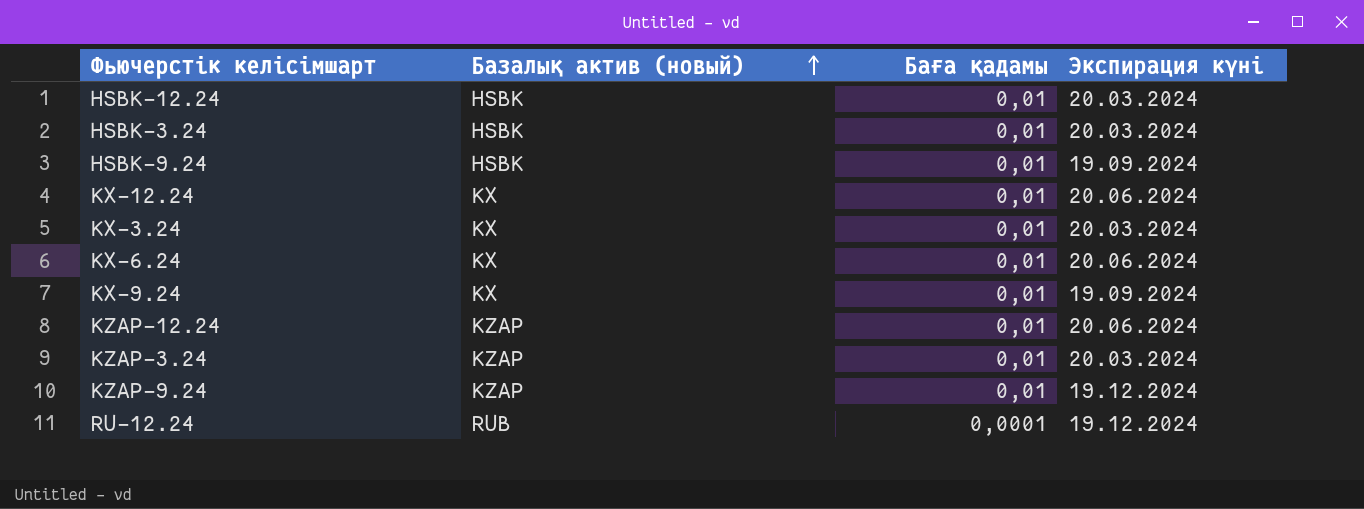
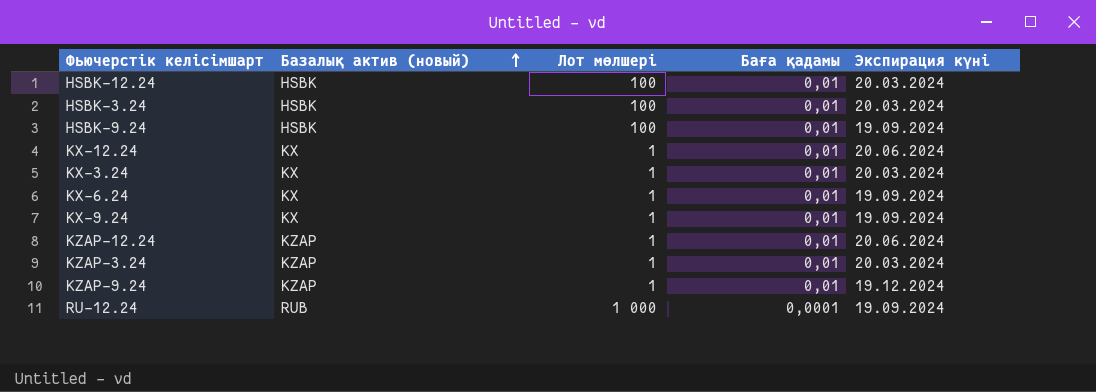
column Лот мөлшері | position: none -> 3
KX-6.24 | Экспирация күні: 20.06.2024 -> 19.09.2024
RU-12.24 | Экспирация күні: 19.12.2024 -> 19.09.2024

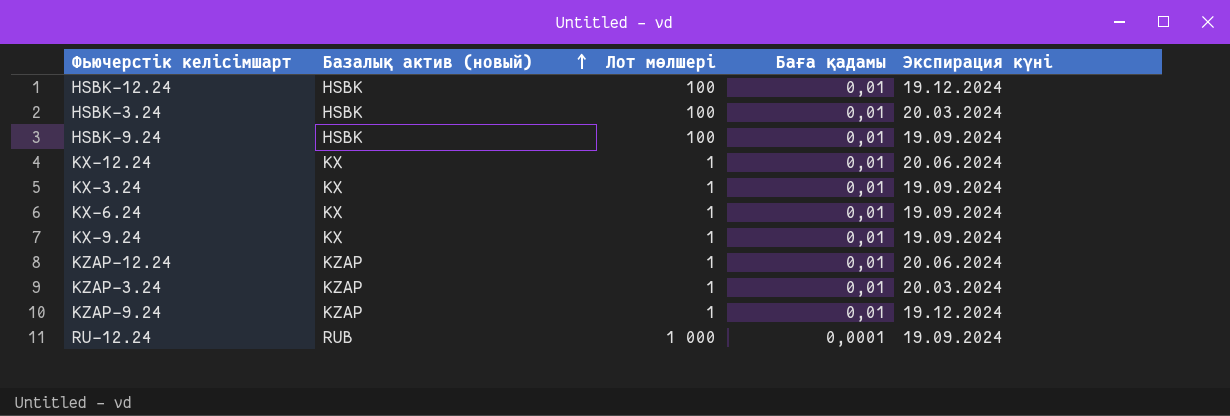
HSBK-12.24 | Экспирация күні: 20.03.2024 -> 19.12.2024
KX-3.24 | Экспирация күні: 20.03.2024 -> 19.09.2024

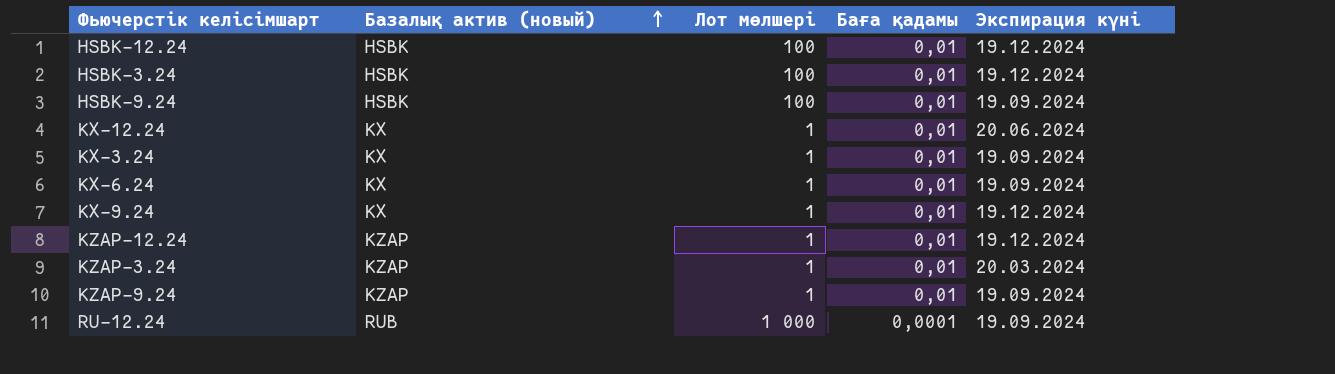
HSBK-3.24 | Экспирация күні: 20.03.2024 -> 19.12.2024
KX-9.24 | Экспирация күні: 19.09.2024 -> 19.12.2024
KZAP-12.24 | Экспирация күні: 20.06.2024 -> 19.12.2024
KZAP-9.24 | Экспирация күні: 19.12.2024 -> 19.09.2024

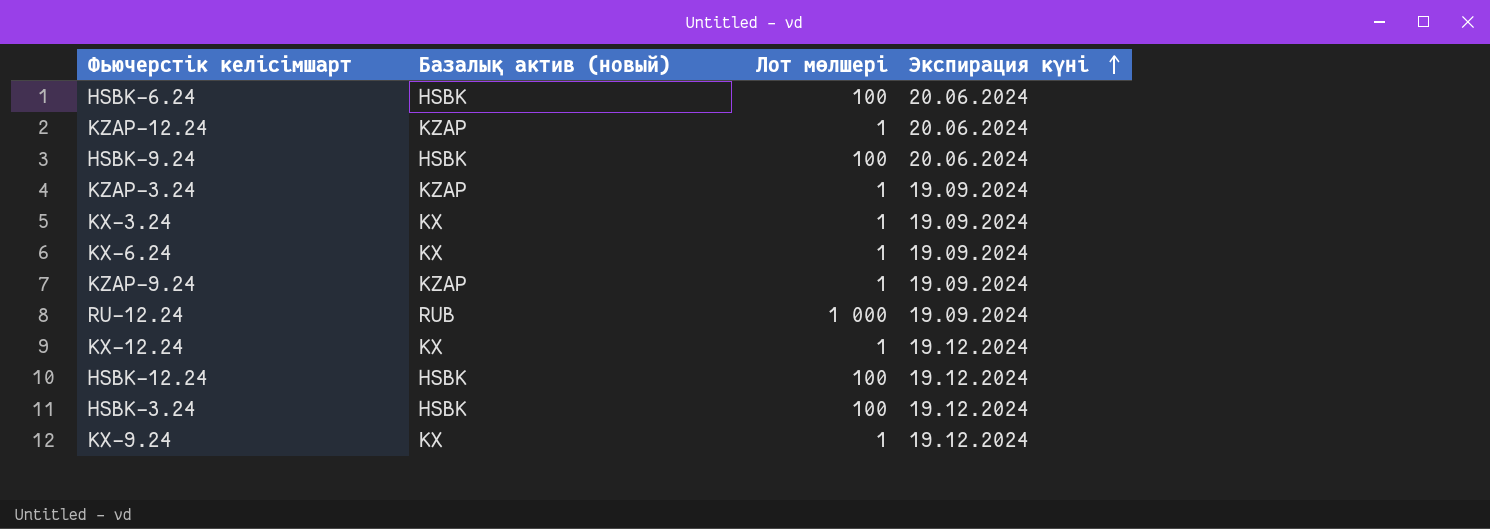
row order: Базалық актив (новый) ascending -> Экспирация күні ascending
column Баға қадамы | position: 4 -> none
row HSBK-6.24: none -> HSBK | 100 | 20.06.2024
KZAP-12.24 | Экспирация күні: 19.12.2024 -> 20.06.2024
HSBK-9.24 | Экспирация күні: 19.09.2024 -> 20.06.2024
KZAP-3.24 | Экспирация күні: 20.03.2024 -> 19.09.2024
KX-12.24 | Экспирация күні: 20.06.2024 -> 19.12.2024

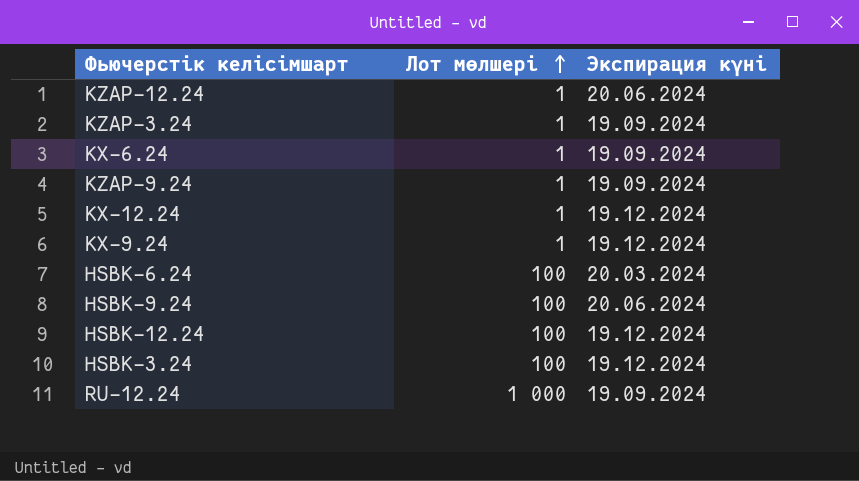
row order: Экспирация күні ascending -> Лот мөлшері ascending
column Базалық актив (новый) | position: 2 -> none
row KX-3.24: KX | 1 | 19.09.2024 -> none
HSBK-6.24 | Экспирация күні: 20.06.2024 -> 20.03.2024

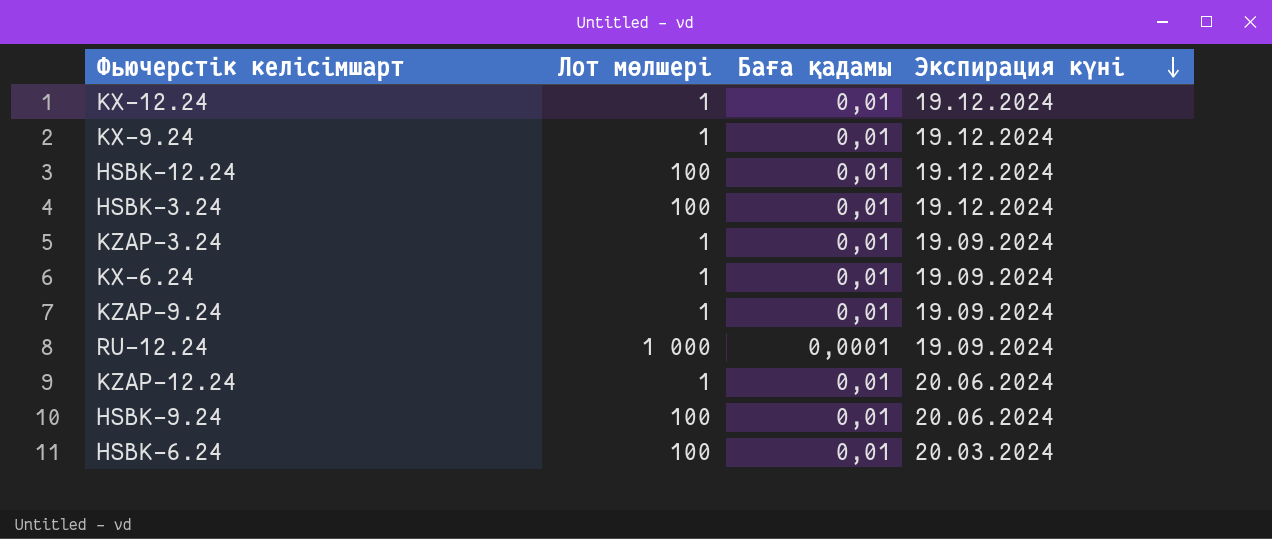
row order: Лот мөлшері ascending -> Экспирация күні descending
column Баға қадамы | position: none -> 3

